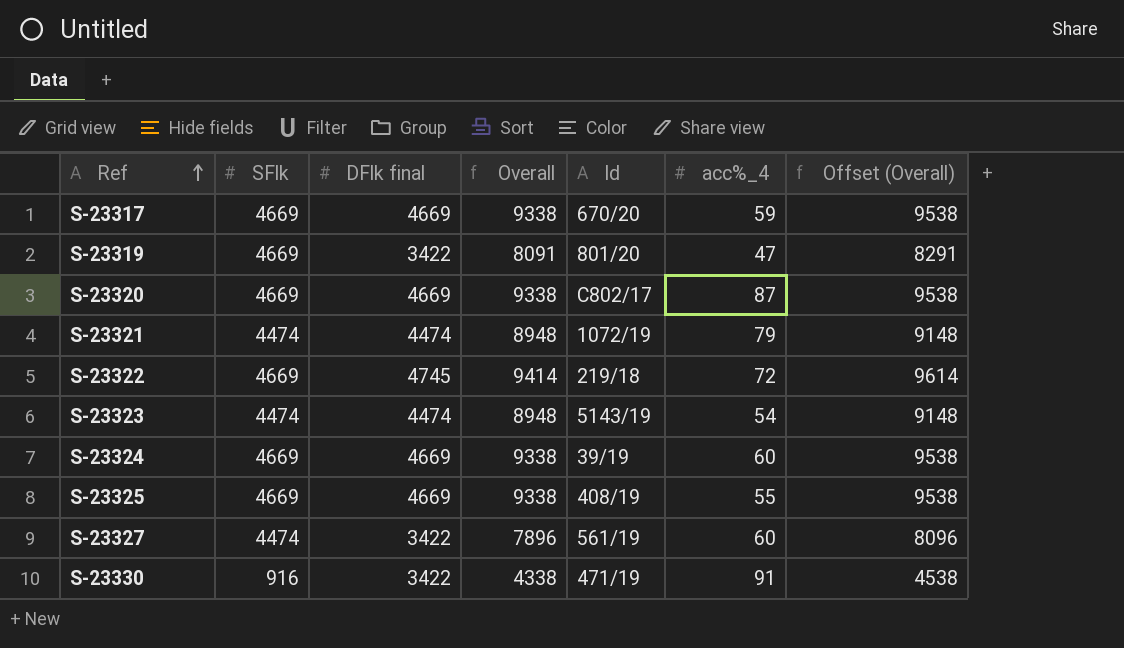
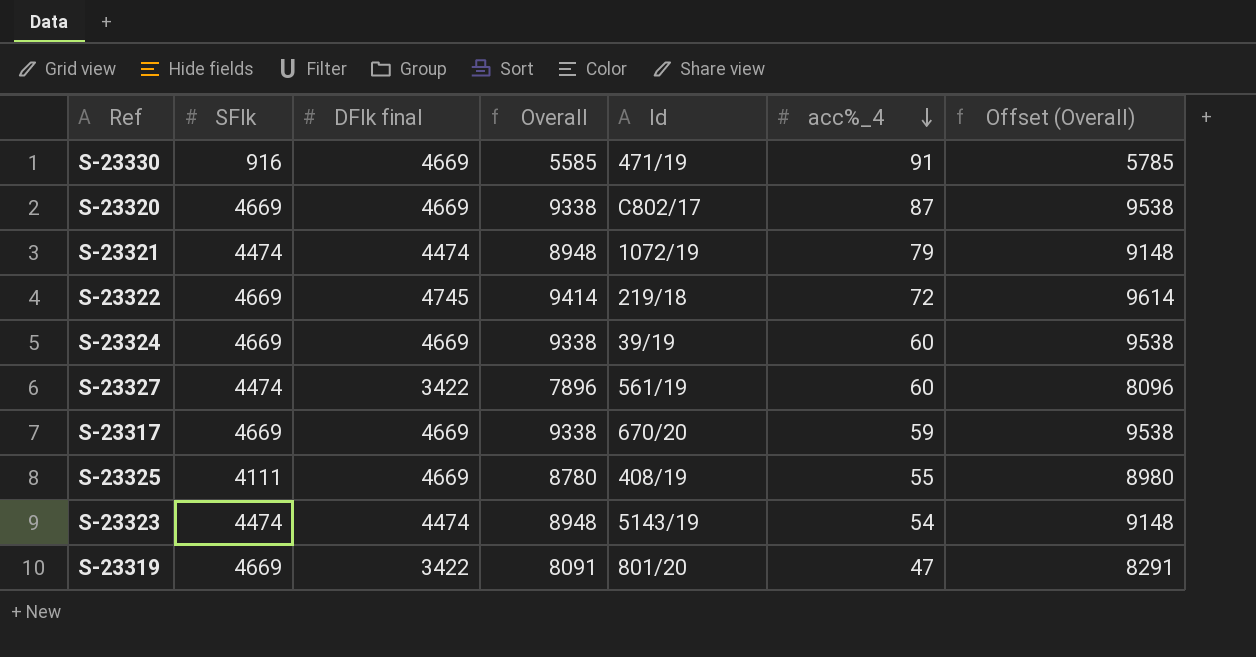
row order: Ref ascending -> acc%_4 descending
S-23330 | DFlk final: 3422 -> 4669
S-23330 | Overall: 4338 -> 5585
S-23330 | Offset (Overall): 4538 -> 5785
S-23325 | SFlk: 4669 -> 4111
S-23325 | Overall: 9338 -> 8780
S-23325 | Offset (Overall): 9538 -> 8980

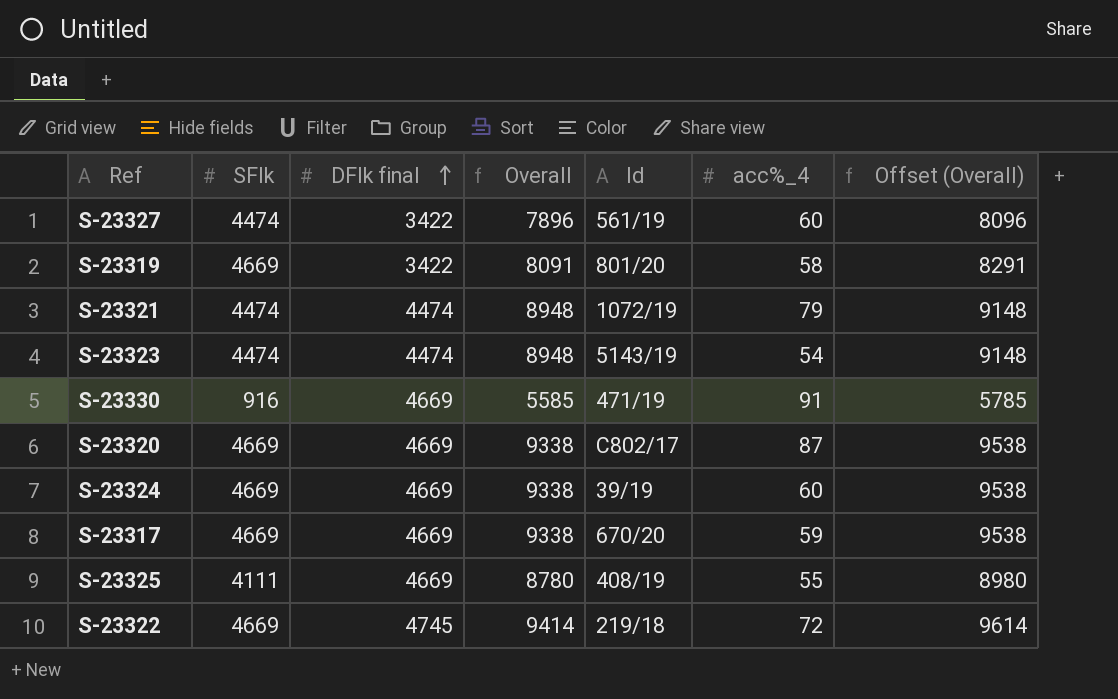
row order: acc%_4 descending -> DFlk final ascending
S-23319 | acc%_4: 47 -> 58

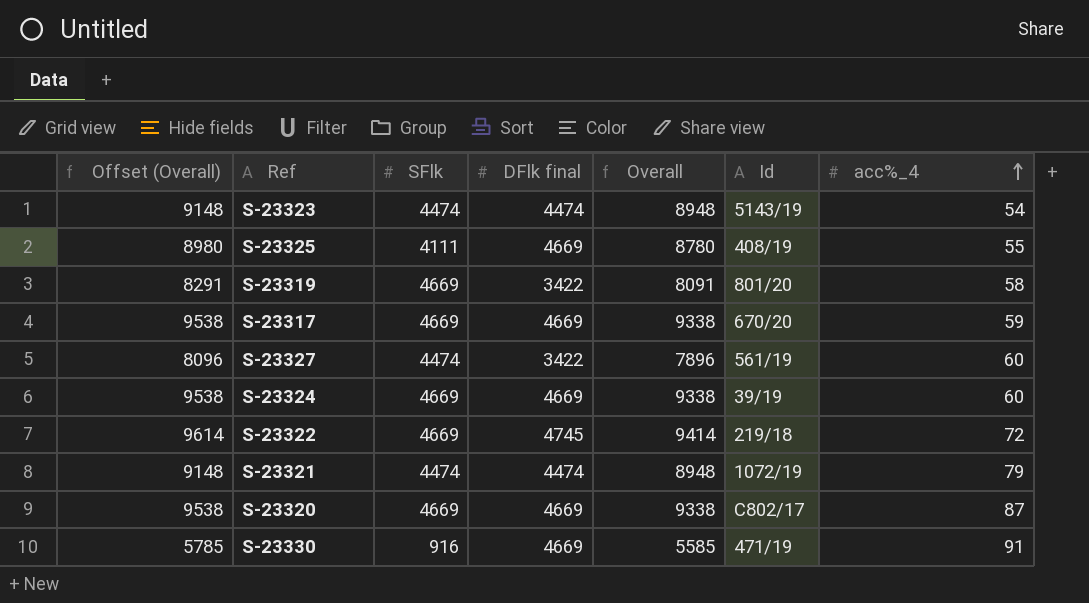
row order: DFlk final ascending -> acc%_4 ascending
column Offset (Overall) | position: 7 -> 1

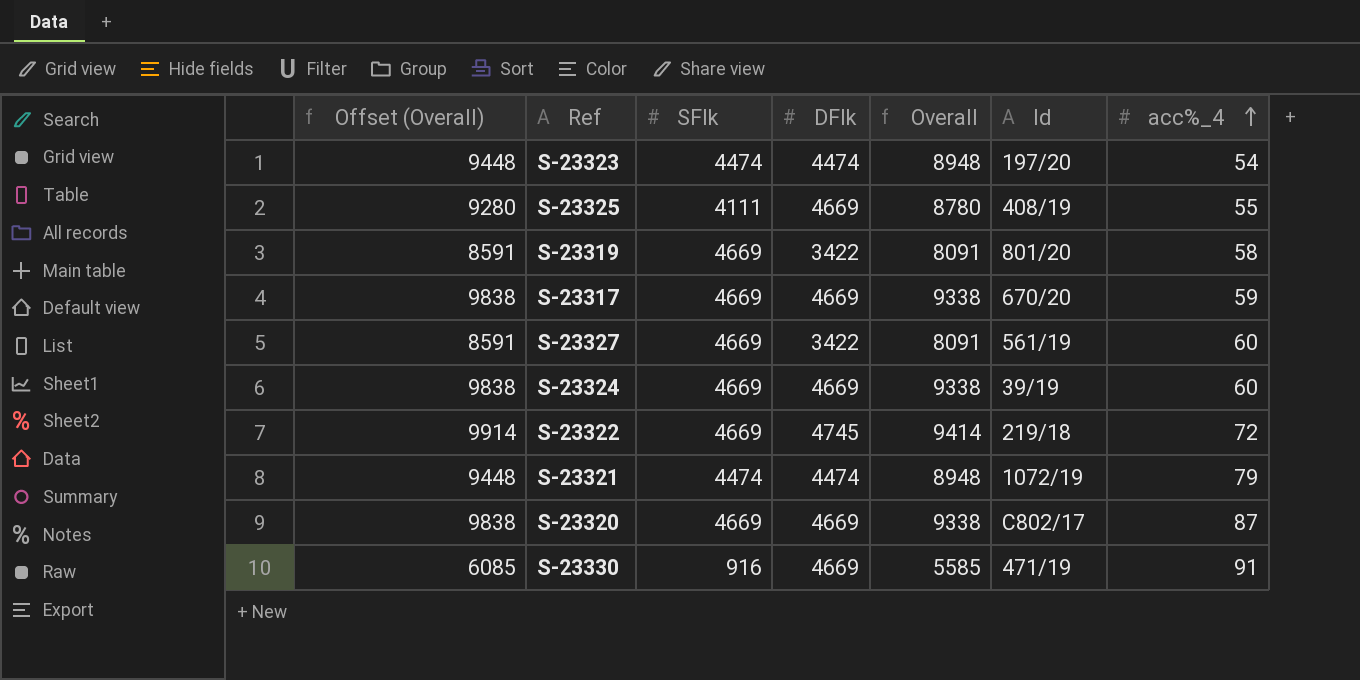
column Offset (Overall) | formula: [Overall] + 200 -> [Overall] + 500
column name: DFlk final -> DFlk
S-23323 | Id: 5143/19 -> 197/20
S-23327 | SFlk: 4474 -> 4669
S-23327 | Overall: 7896 -> 8091

